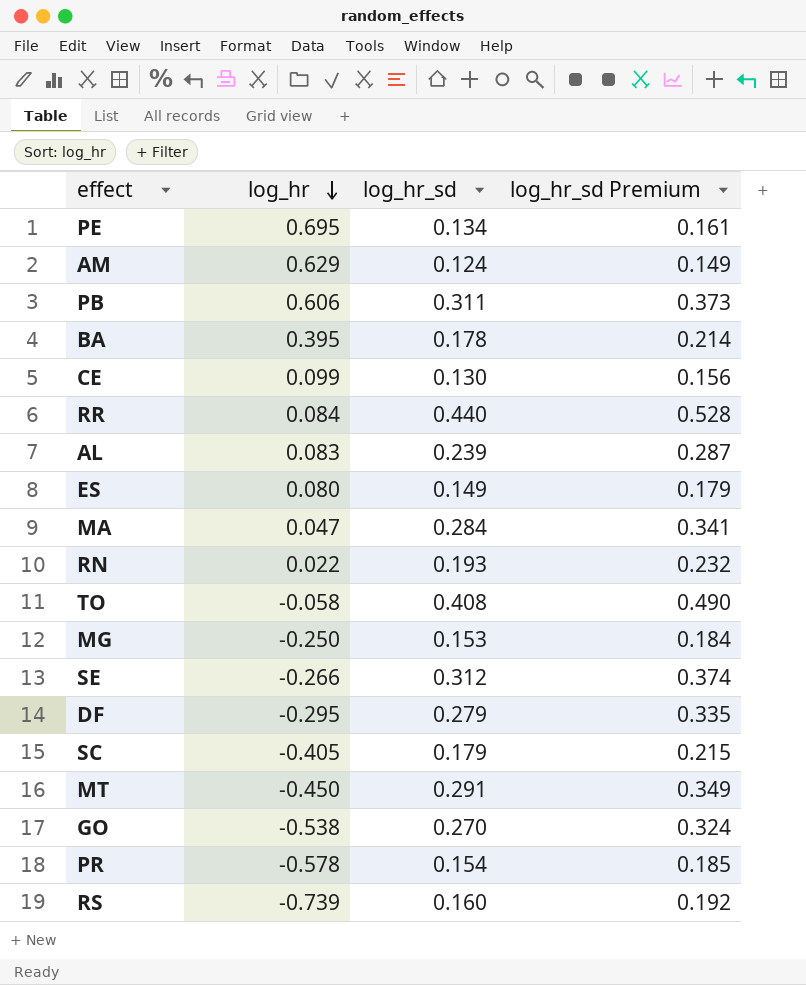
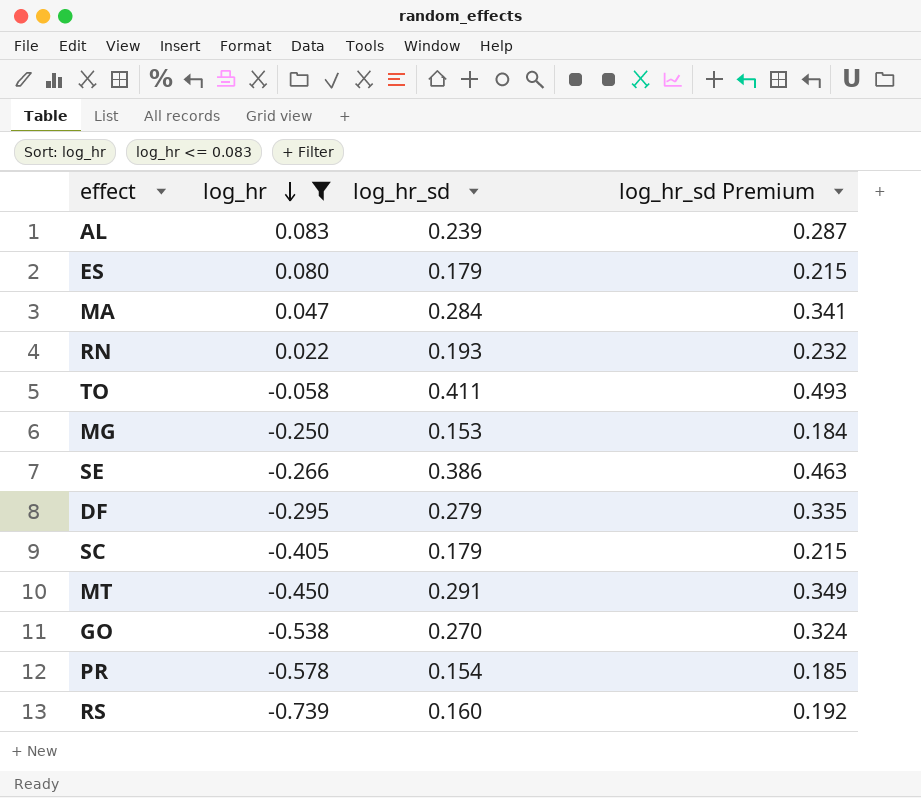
filter: none -> log_hr <= 0.083
ES | log_hr_sd: 0.149 -> 0.179
ES | log_hr_sd Premium: 0.179 -> 0.215
TO | log_hr_sd: 0.408 -> 0.411
TO | log_hr_sd Premium: 0.490 -> 0.493
SE | log_hr_sd: 0.312 -> 0.386
SE | log_hr_sd Premium: 0.374 -> 0.463

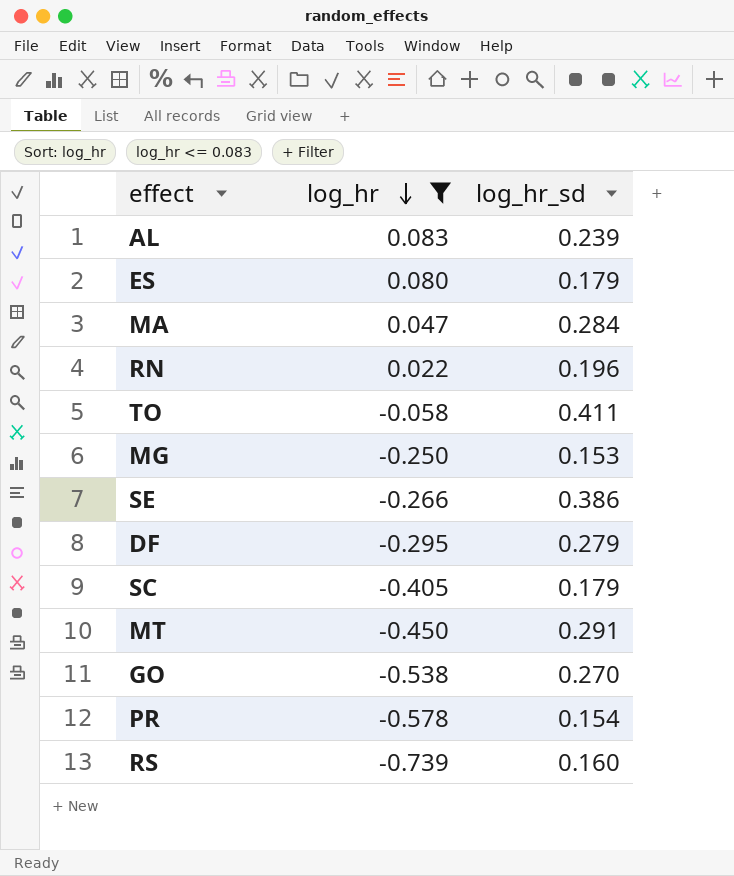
column log_hr_sd Premium | formula: [log_hr_sd] * 1.2 -> none
RN | log_hr_sd: 0.193 -> 0.196

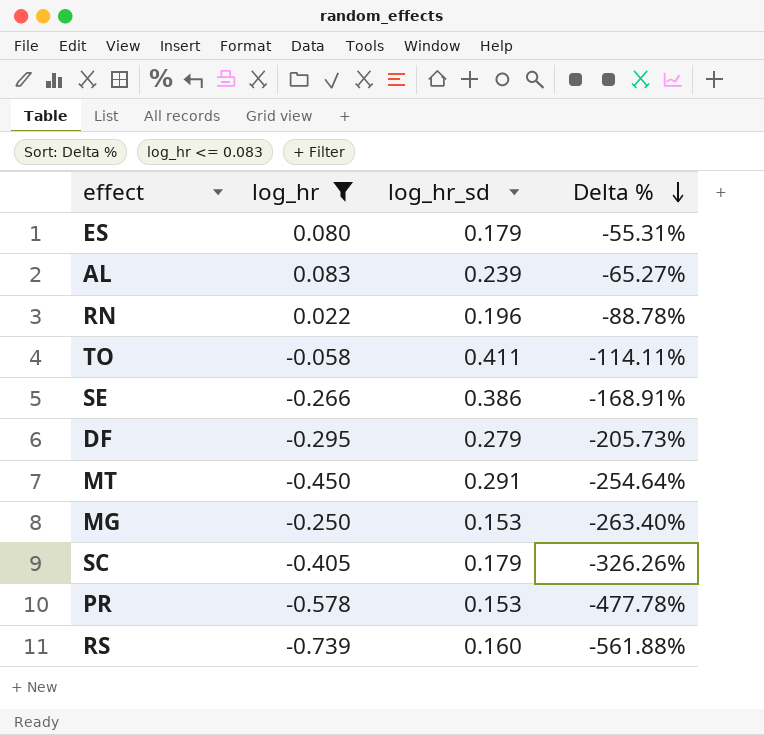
row order: log_hr descending -> Delta % descending
column Delta % | formula: none -> ([log_hr] - [log_hr_sd]) / [log_hr_sd]
row MA: 0.047 | 0.284 -> none
row GO: -0.538 | 0.270 -> none
PR | log_hr_sd: 0.154 -> 0.153

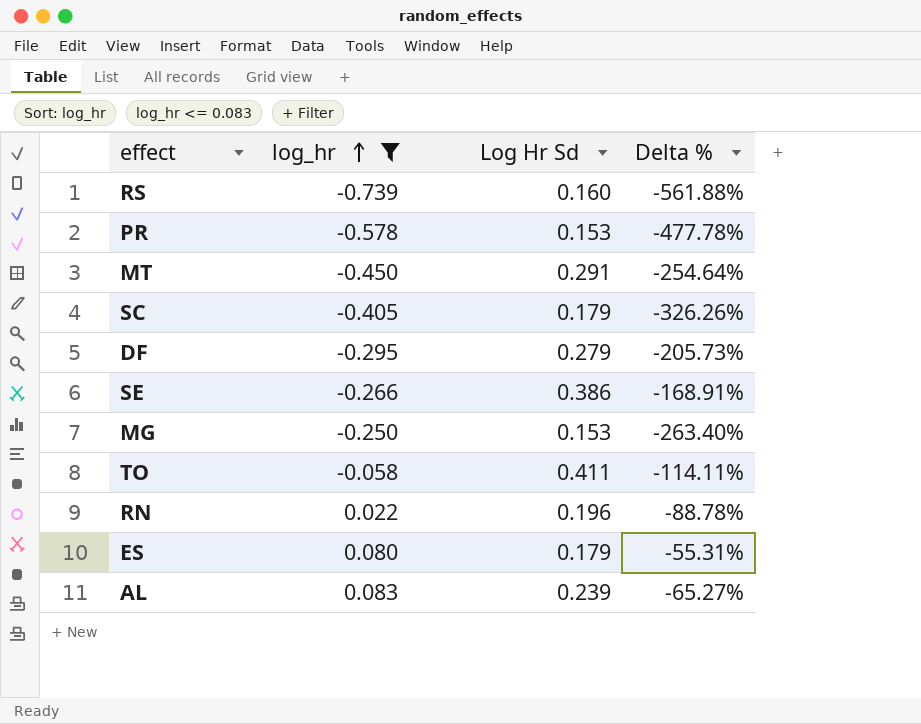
row order: Delta % descending -> log_hr ascending
column name: log_hr_sd -> Log Hr Sd

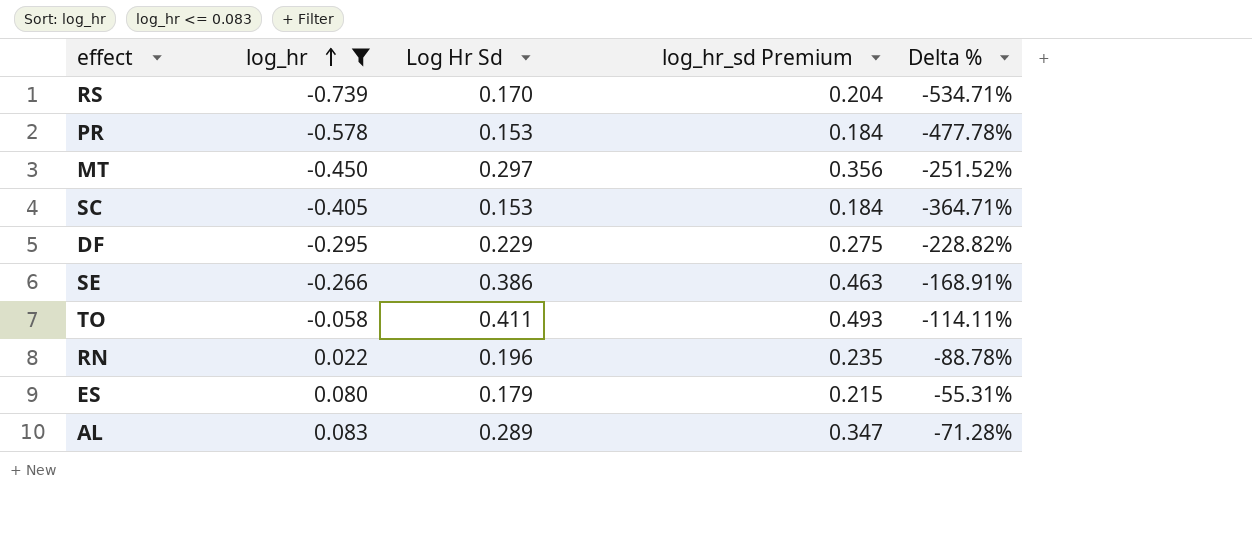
column log_hr_sd Premium | formula: none -> [Log Hr Sd] * 1.2
row MG: -0.250 | 0.153 | -263.40% -> none
RS | Log Hr Sd: 0.160 -> 0.170
RS | Delta %: -561.88% -> -534.71%
MT | Log Hr Sd: 0.291 -> 0.297
MT | Delta %: -254.64% -> -251.52%
SC | Log Hr Sd: 0.179 -> 0.153
SC | Delta %: -326.26% -> -364.71%
DF | Log Hr Sd: 0.279 -> 0.229
DF | Delta %: -205.73% -> -228.82%
AL | Log Hr Sd: 0.239 -> 0.289
AL | Delta %: -65.27% -> -71.28%

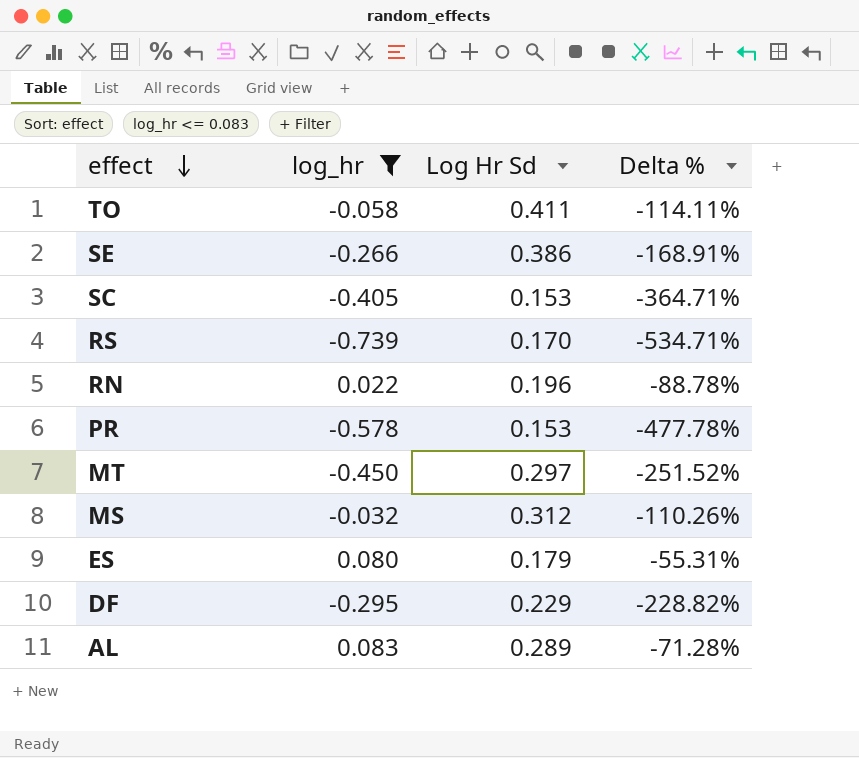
row order: log_hr ascending -> effect descending
column log_hr_sd Premium | formula: [Log Hr Sd] * 1.2 -> none
row MS: none -> -0.032 | 0.312 | -110.26%

